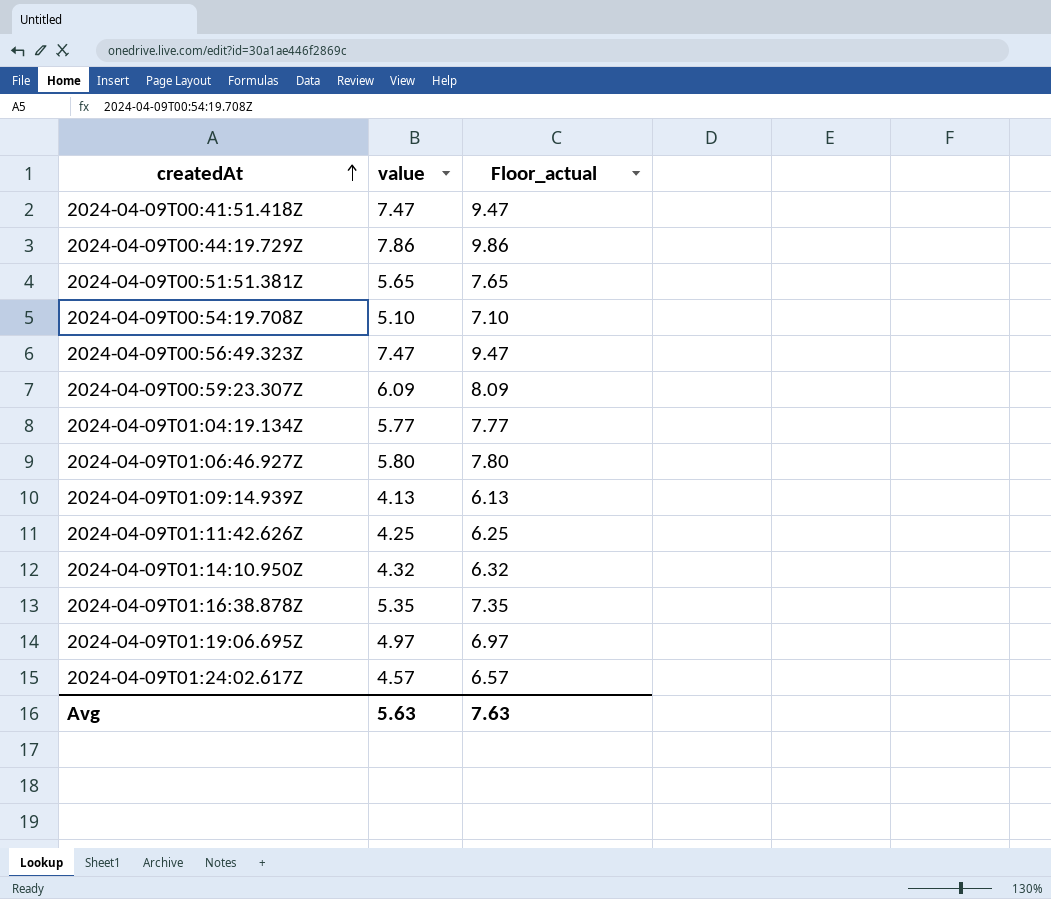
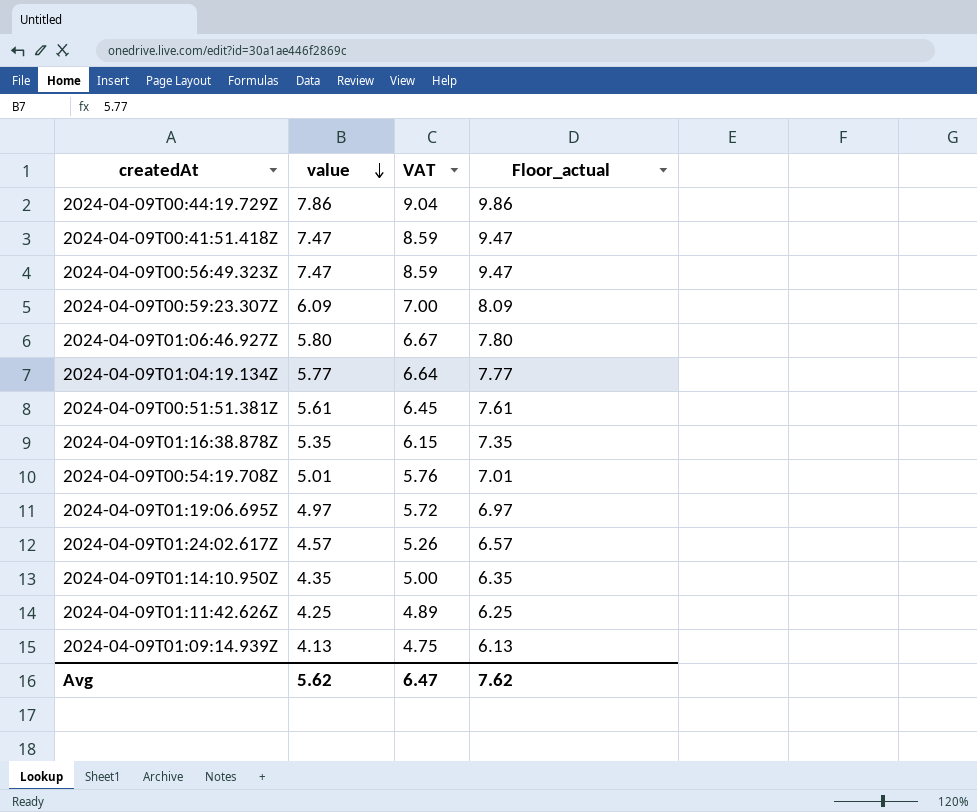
row order: createdAt ascending -> value descending
column VAT | formula: none -> [value] * 1.15
2024-04-09T00:51:51.381Z | value: 5.65 -> 5.61
2024-04-09T00:51:51.381Z | Floor_actual: 7.65 -> 7.61
2024-04-09T00:54:19.708Z | value: 5.10 -> 5.01
2024-04-09T00:54:19.708Z | Floor_actual: 7.10 -> 7.01
2024-04-09T01:14:10.950Z | value: 4.32 -> 4.35
2024-04-09T01:14:10.950Z | Floor_actual: 6.32 -> 6.35
Avg | value: 5.63 -> 5.62
Avg | Floor_actual: 7.63 -> 7.62

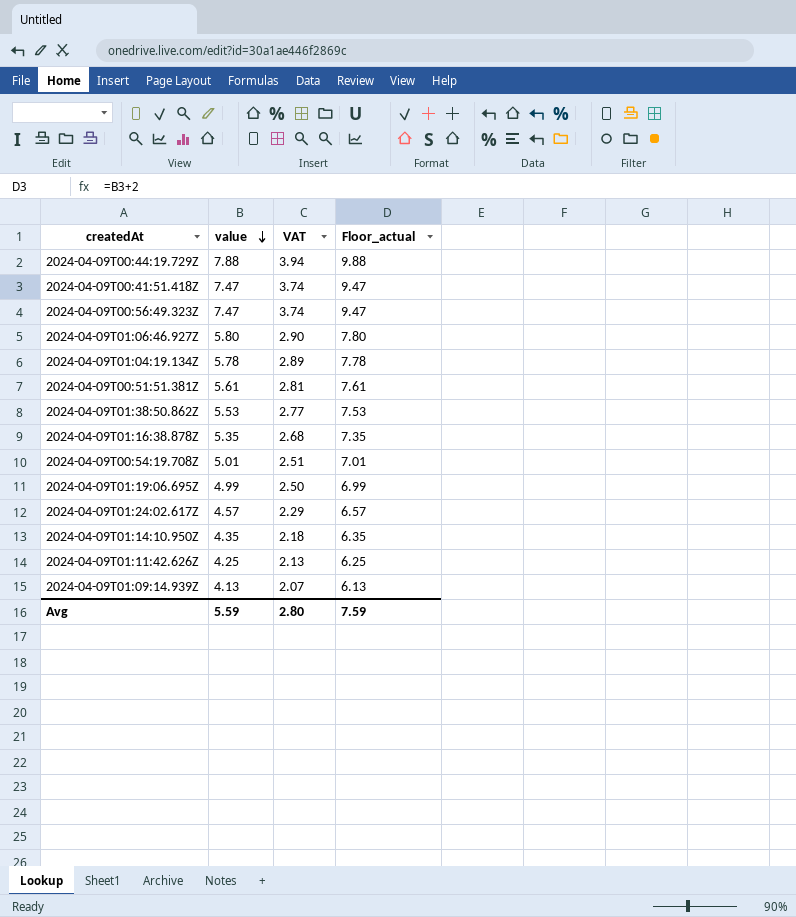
column VAT | formula: [value] * 1.15 -> [value] * 0.5
row 2024-04-09T00:59:23.307Z: 6.09 | 7.00 | 8.09 -> none
2024-04-09T00:44:19.729Z | value: 7.86 -> 7.88
2024-04-09T00:44:19.729Z | Floor_actual: 9.86 -> 9.88
2024-04-09T01:04:19.134Z | value: 5.77 -> 5.78
2024-04-09T01:04:19.134Z | Floor_actual: 7.77 -> 7.78
row 2024-04-09T01:38:50.862Z: none -> 5.53 | 2.77 | 7.53
2024-04-09T01:19:06.695Z | value: 4.97 -> 4.99
2024-04-09T01:19:06.695Z | Floor_actual: 6.97 -> 6.99
Avg | value: 5.62 -> 5.59
Avg | VAT: 6.47 -> 2.80
Avg | Floor_actual: 7.62 -> 7.59

